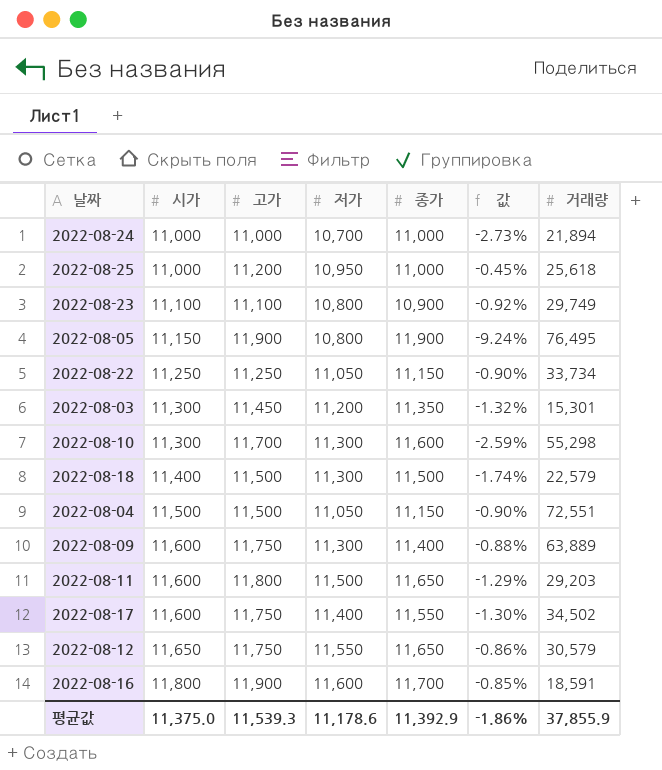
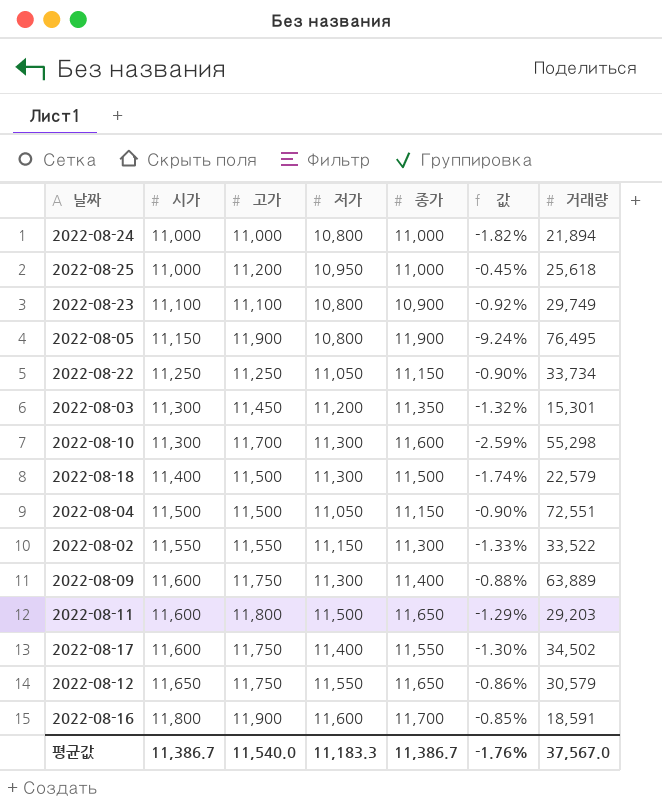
2022-08-24 | 저가: 10,700 -> 10,800
2022-08-24 | 값: -2.73% -> -1.82%
row 2022-08-02: none -> 11,550 | 11,550 | 11,150 | 11,300 | -1.33% | 33,522
평균값 | 시가: 11,375.0 -> 11,386.7
평균값 | 고가: 11,539.3 -> 11,540.0
평균값 | 저가: 11,178.6 -> 11,183.3
평균값 | 종가: 11,392.9 -> 11,386.7
평균값 | 값: -1.86% -> -1.76%
평균값 | 거래량: 37,855.9 -> 37,567.0

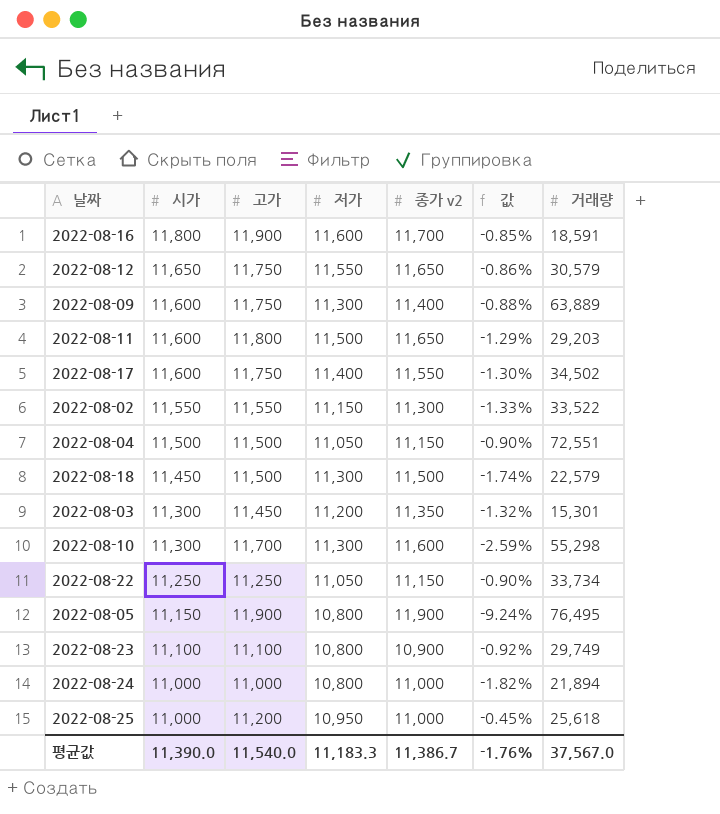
row order: 시가 ascending -> 시가 descending
column name: 종가 -> 종가 v2
2022-08-18 | 시가: 11,400 -> 11,450
평균값 | 시가: 11,386.7 -> 11,390.0

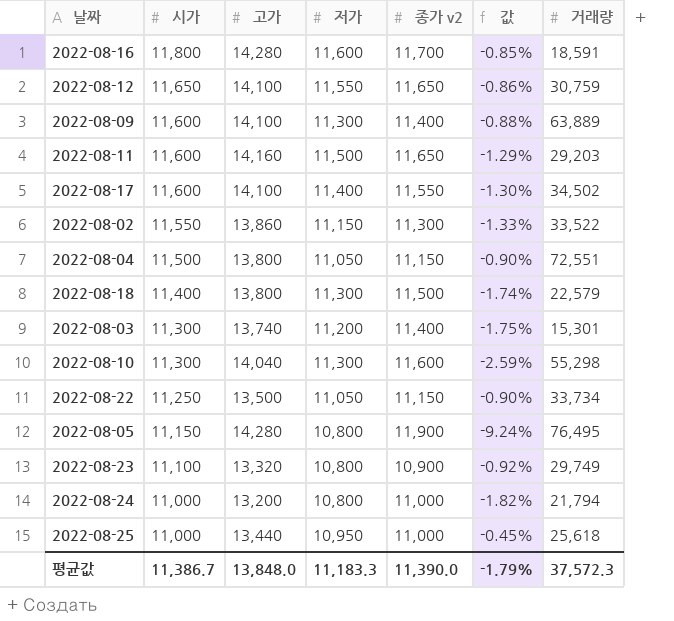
2022-08-16 | 고가: 11,900 -> 14,280
2022-08-12 | 고가: 11,750 -> 14,100
2022-08-12 | 거래량: 30,579 -> 30,759
2022-08-09 | 고가: 11,750 -> 14,100
2022-08-11 | 고가: 11,800 -> 14,160
2022-08-17 | 고가: 11,750 -> 14,100
2022-08-02 | 고가: 11,550 -> 13,860
2022-08-04 | 고가: 11,500 -> 13,800
2022-08-18 | 시가: 11,450 -> 11,400
2022-08-18 | 고가: 11,500 -> 13,800
2022-08-03 | 고가: 11,450 -> 13,740
2022-08-03 | 종가 v2: 11,350 -> 11,400
2022-08-03 | 값: -1.32% -> -1.75%
2022-08-10 | 고가: 11,700 -> 14,040
2022-08-22 | 고가: 11,250 -> 13,500
2022-08-05 | 고가: 11,900 -> 14,280
2022-08-23 | 고가: 11,100 -> 13,320
2022-08-24 | 고가: 11,000 -> 13,200
2022-08-24 | 거래량: 21,894 -> 21,794
2022-08-25 | 고가: 11,200 -> 13,440
평균값 | 시가: 11,390.0 -> 11,386.7
평균값 | 고가: 11,540.0 -> 13,848.0
평균값 | 종가 v2: 11,386.7 -> 11,390.0
평균값 | 값: -1.76% -> -1.79%
평균값 | 거래량: 37,567.0 -> 37,572.3

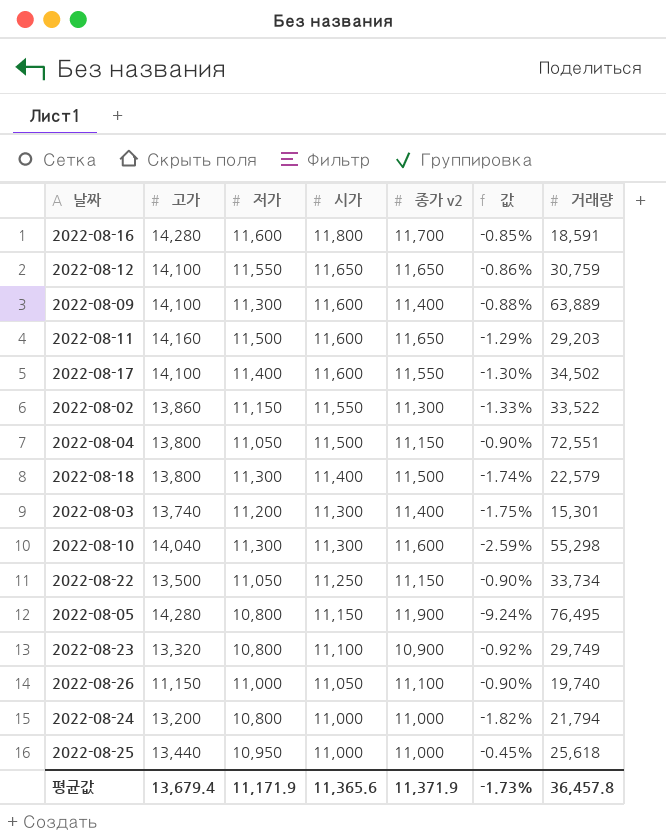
column 시가 | position: 2 -> 4
row 2022-08-26: none -> 11,150 | 11,000 | 11,050 | 11,100 | -0.90% | 19,740
평균값 | 고가: 13,848.0 -> 13,679.4
평균값 | 저가: 11,183.3 -> 11,171.9
평균값 | 시가: 11,386.7 -> 11,365.6
평균값 | 종가 v2: 11,390.0 -> 11,371.9
평균값 | 값: -1.79% -> -1.73%
평균값 | 거래량: 37,572.3 -> 36,457.8

